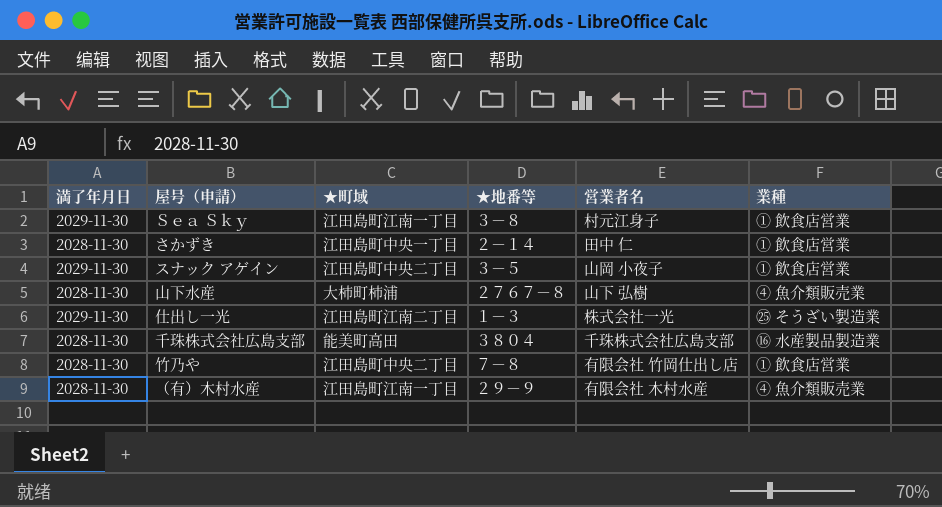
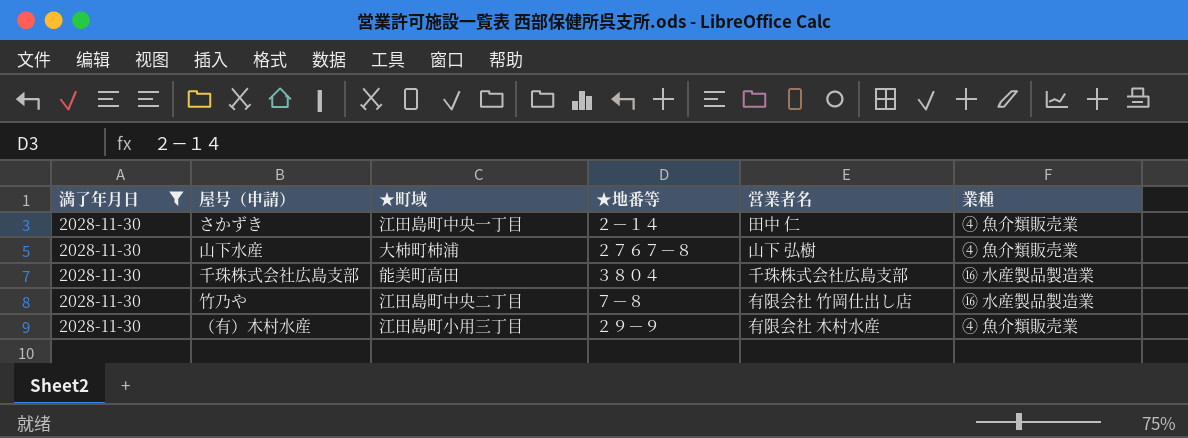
filter: none -> 満了年月日 = 2028-11-30
さかずき | 業種: ① 飲食店営業 -> ④ 魚介類販売業
竹乃や | 業種: ① 飲食店営業 -> ⑯ 水産製品製造業
（有）木村水産 | ★町域: 江田島町江南一丁目 -> 江田島町小用三丁目

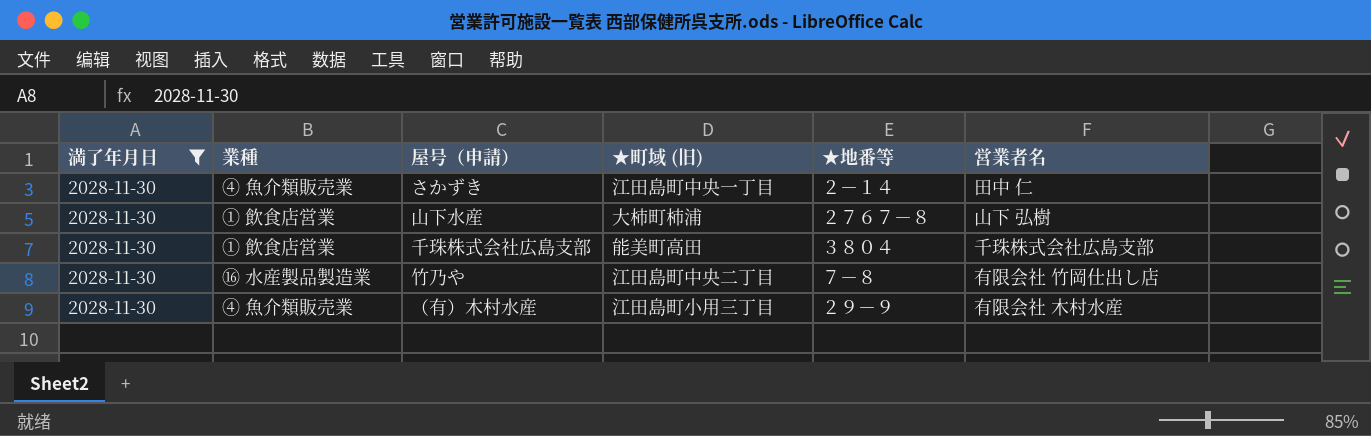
column 業種 | position: 6 -> 2
column name: ★町域 -> ★町域 (旧)
山下水産 | 業種: ④ 魚介類販売業 -> ① 飲食店営業
千珠株式会社広島支部 | 業種: ⑯ 水産製品製造業 -> ① 飲食店営業

